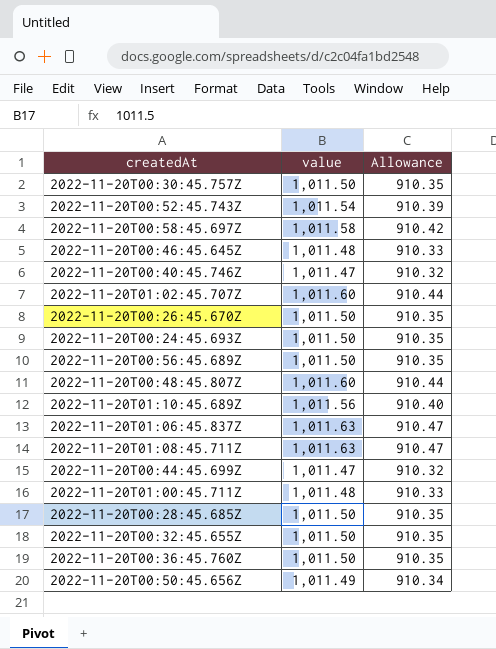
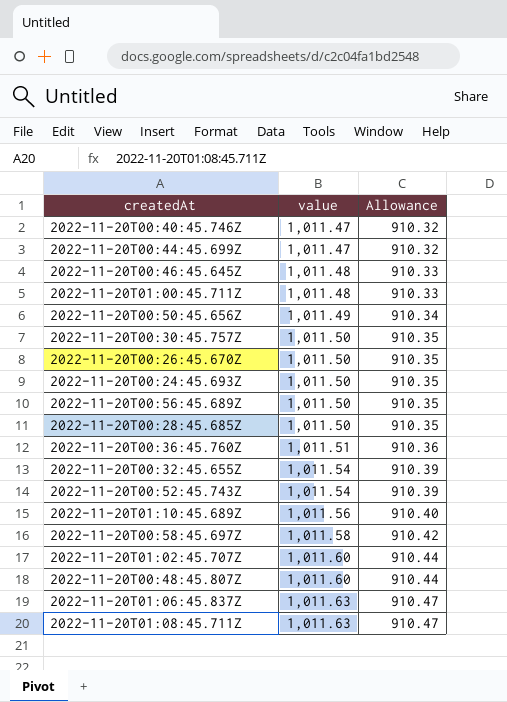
row order: none -> value ascending
2022-11-20T00:36:45.760Z | value: 1,011.50 -> 1,011.51
2022-11-20T00:36:45.760Z | Allowance: 910.35 -> 910.36
2022-11-20T00:32:45.655Z | value: 1,011.50 -> 1,011.54
2022-11-20T00:32:45.655Z | Allowance: 910.35 -> 910.39

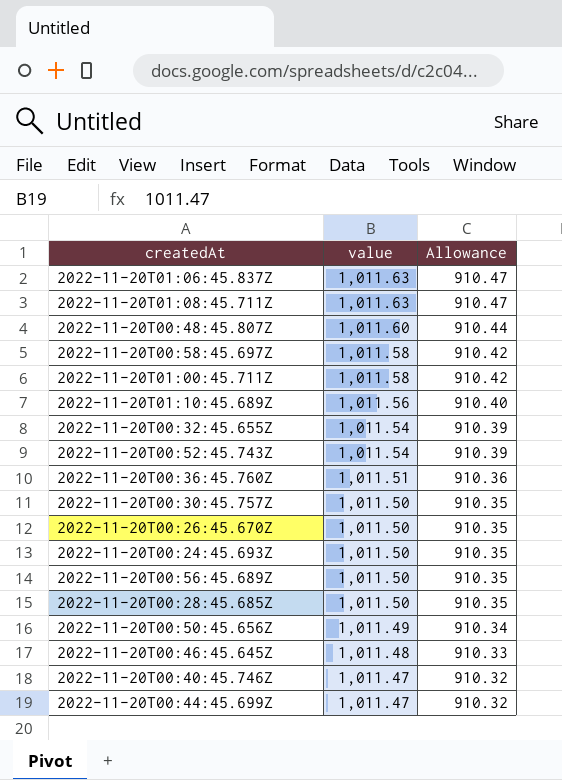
row order: value ascending -> value descending
row 2022-11-20T01:02:45.707Z: 1,011.60 | 910.44 -> none
2022-11-20T01:00:45.711Z | value: 1,011.48 -> 1,011.58
2022-11-20T01:00:45.711Z | Allowance: 910.33 -> 910.42

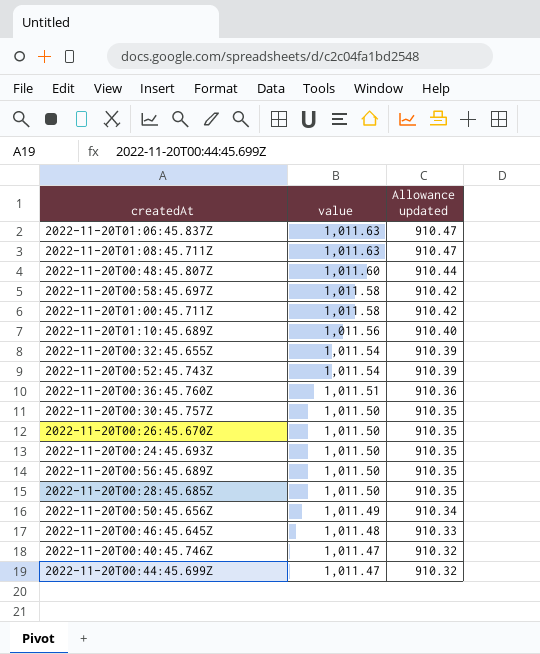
column name: Allowance -> Allowance updated

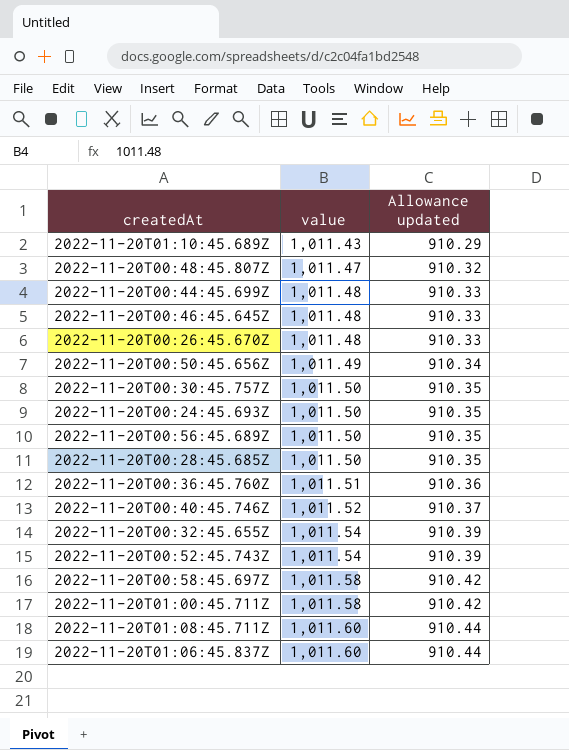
row order: value descending -> value ascending
2022-11-20T01:10:45.689Z | value: 1,011.56 -> 1,011.43
2022-11-20T01:10:45.689Z | Allowance updated: 910.40 -> 910.29
2022-11-20T00:48:45.807Z | value: 1,011.60 -> 1,011.47
2022-11-20T00:48:45.807Z | Allowance updated: 910.44 -> 910.32
2022-11-20T00:44:45.699Z | value: 1,011.47 -> 1,011.48
2022-11-20T00:44:45.699Z | Allowance updated: 910.32 -> 910.33
2022-11-20T00:26:45.670Z | value: 1,011.50 -> 1,011.48
2022-11-20T00:26:45.670Z | Allowance updated: 910.35 -> 910.33
2022-11-20T00:40:45.746Z | value: 1,011.47 -> 1,011.52
2022-11-20T00:40:45.746Z | Allowance updated: 910.32 -> 910.37
2022-11-20T01:08:45.711Z | value: 1,011.63 -> 1,011.60
2022-11-20T01:08:45.711Z | Allowance updated: 910.47 -> 910.44
2022-11-20T01:06:45.837Z | value: 1,011.63 -> 1,011.60
2022-11-20T01:06:45.837Z | Allowance updated: 910.47 -> 910.44

